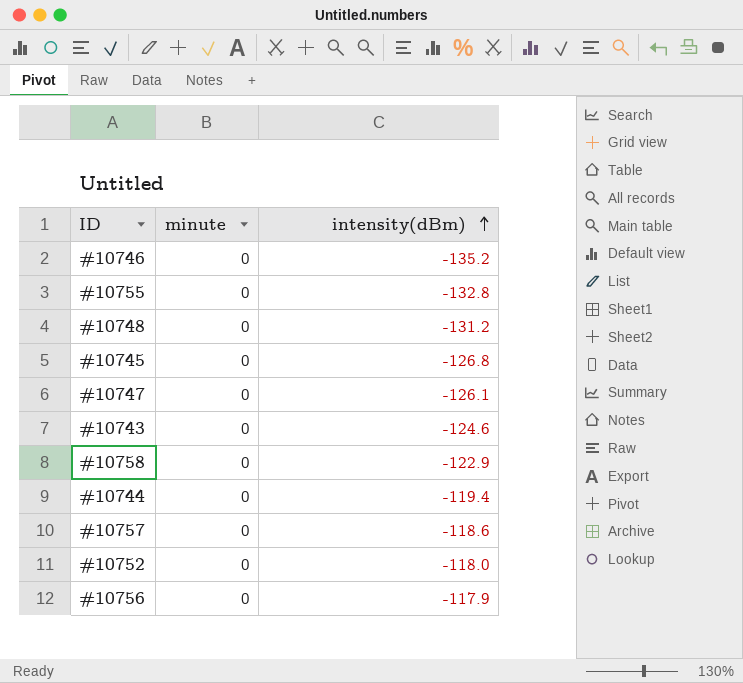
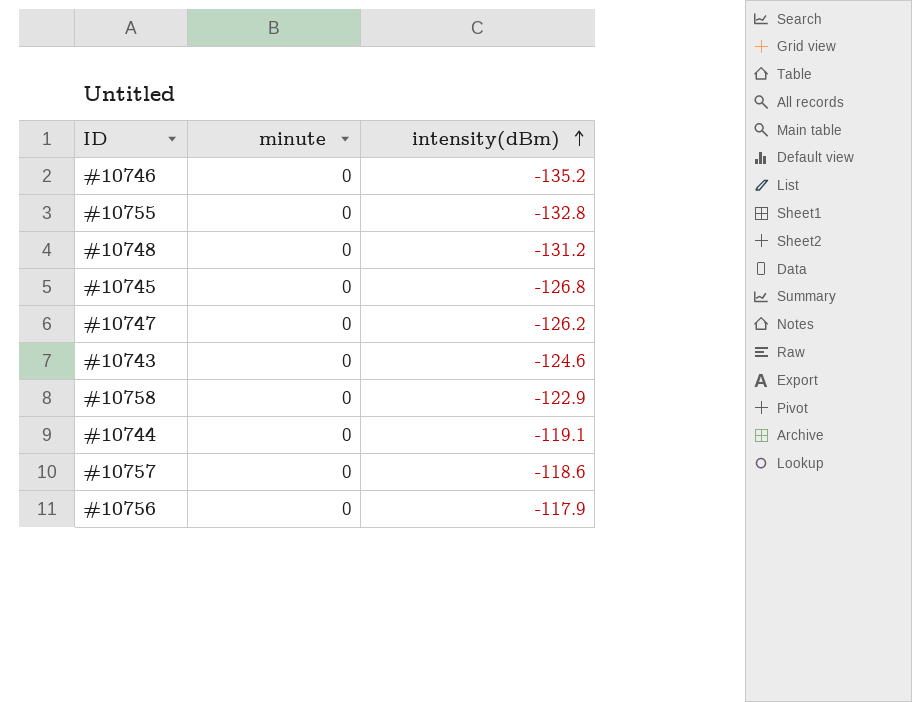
row #10752: 0 | -118.0 -> none
#10747 | intensity(dBm): -126.1 -> -126.2
#10744 | intensity(dBm): -119.4 -> -119.1

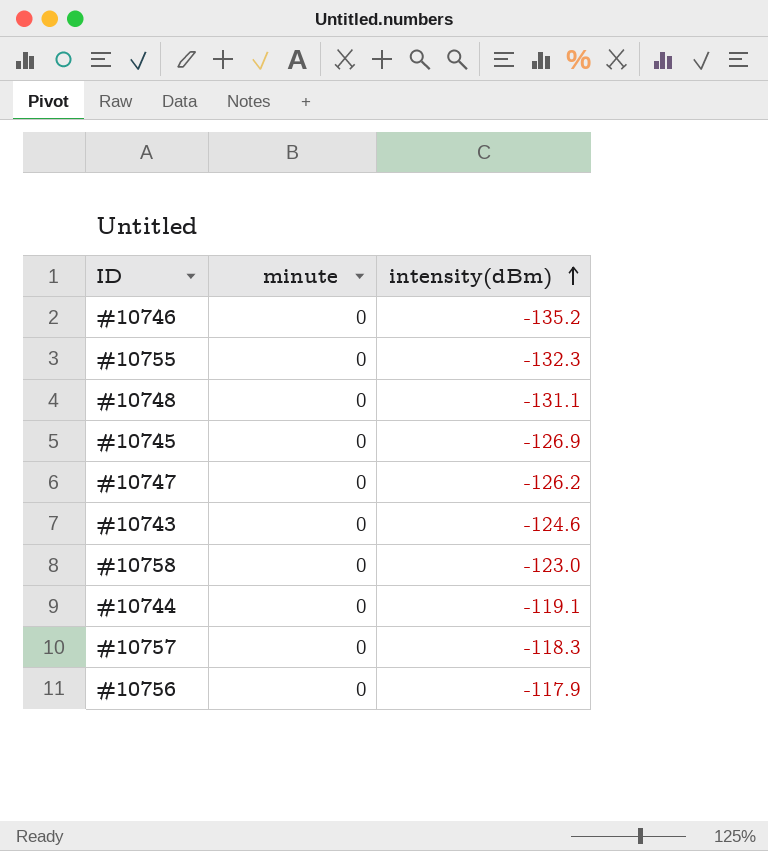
#10755 | intensity(dBm): -132.8 -> -132.3
#10748 | intensity(dBm): -131.2 -> -131.1
#10745 | intensity(dBm): -126.8 -> -126.9
#10758 | intensity(dBm): -122.9 -> -123.0
#10757 | intensity(dBm): -118.6 -> -118.3

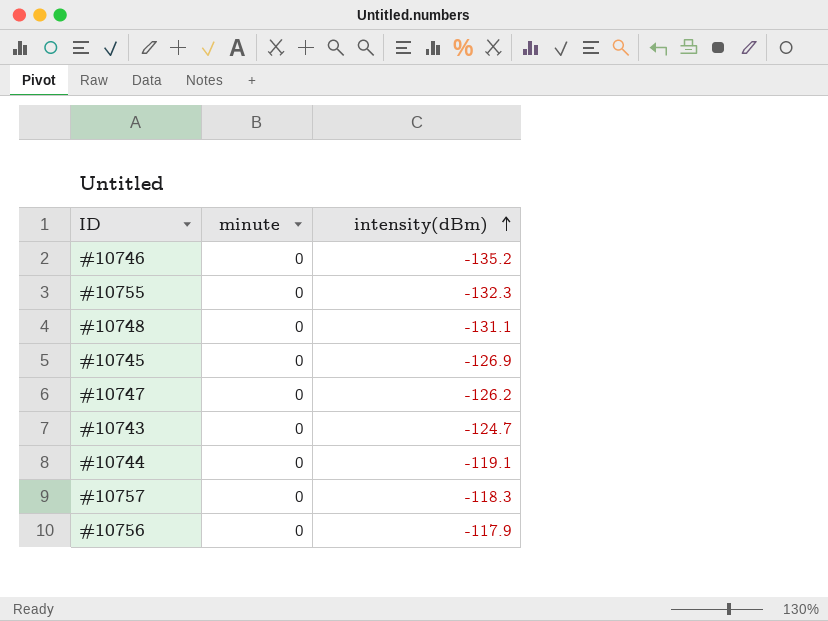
row #10758: 0 | -123.0 -> none
#10743 | intensity(dBm): -124.6 -> -124.7

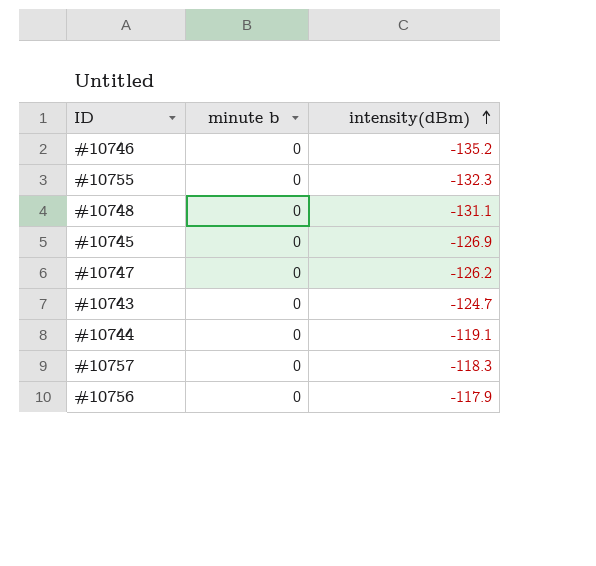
column name: minute -> minute b

